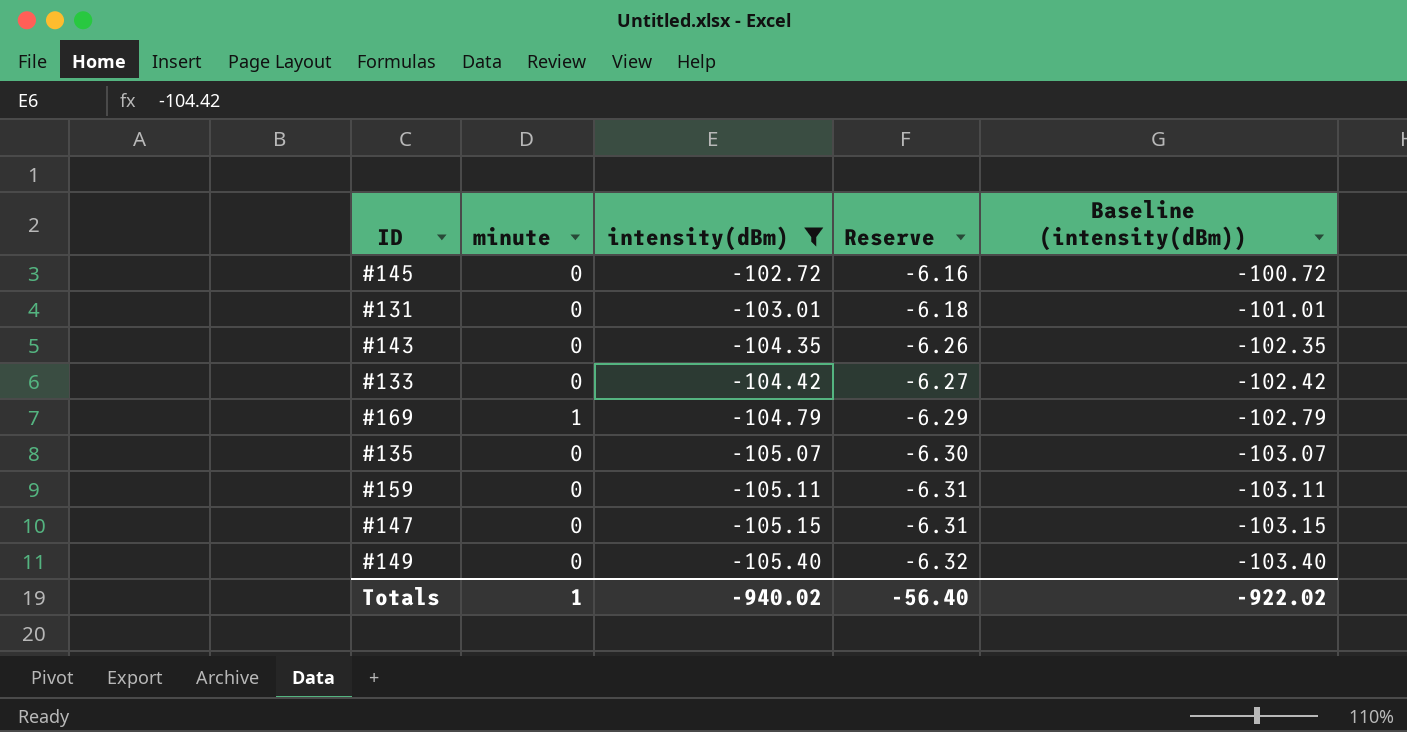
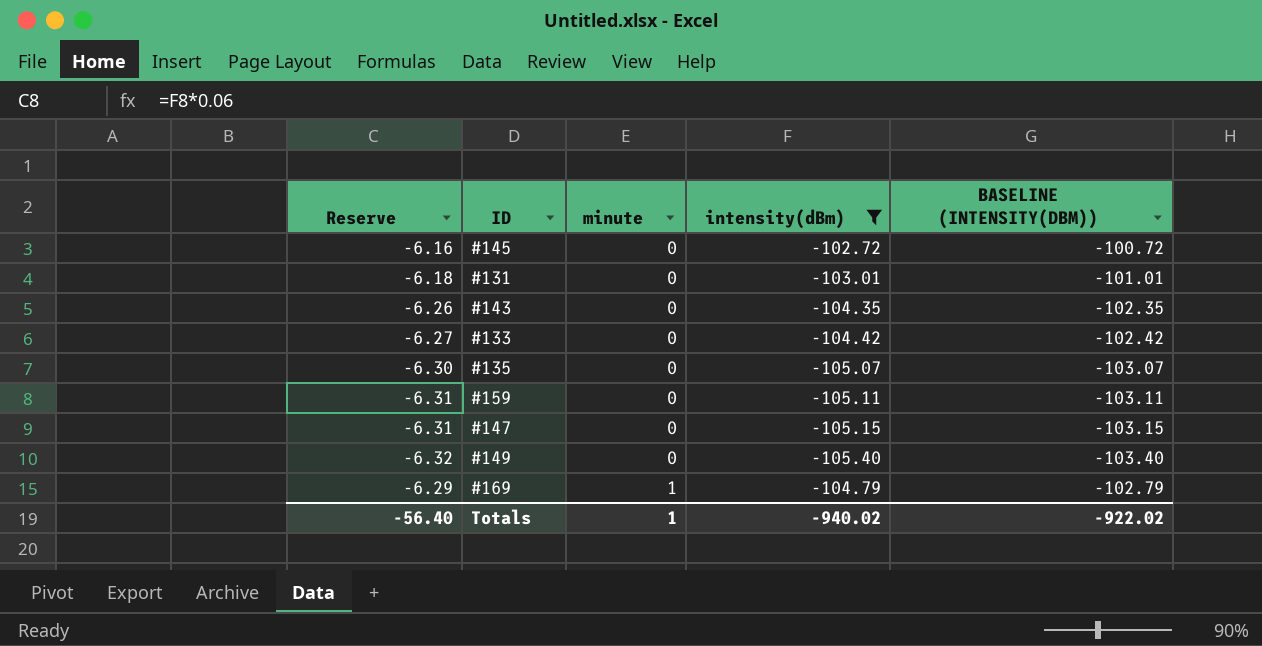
row order: intensity(dBm) descending -> minute ascending
column Reserve | position: 4 -> 1
column name: Baseline (intensity(dBm)) -> BASELINE (INTENSITY(DBM))

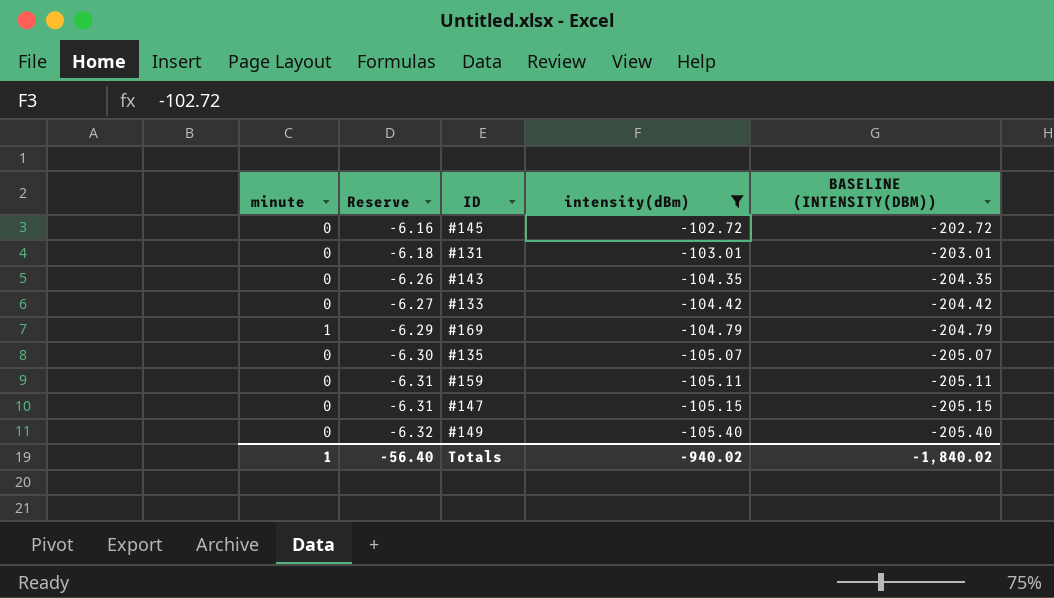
row order: minute ascending -> Reserve descending
column minute | position: 3 -> 1
column BASELINE (INTENSITY(DBM)) | formula: [intensity(dBm)] + 2 -> [intensity(dBm)] - 100
Totals | BASELINE (INTENSITY(DBM)): -922.02 -> -1,840.02

